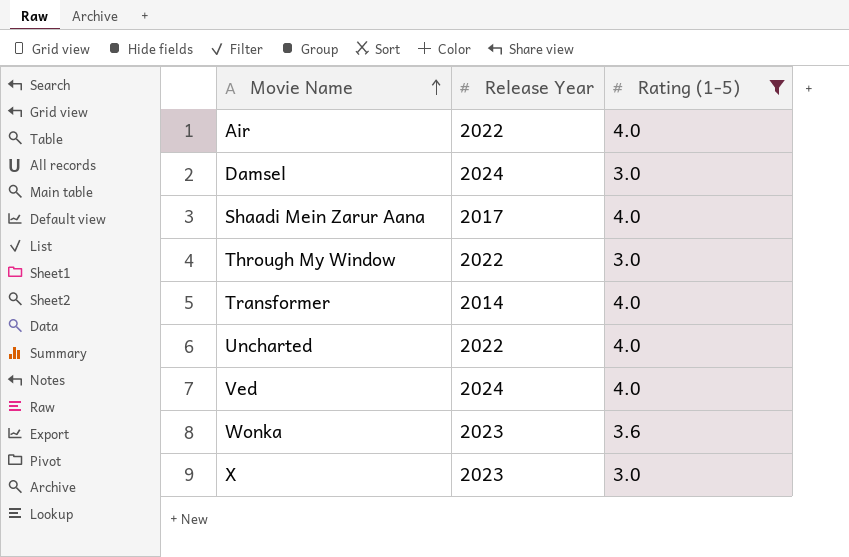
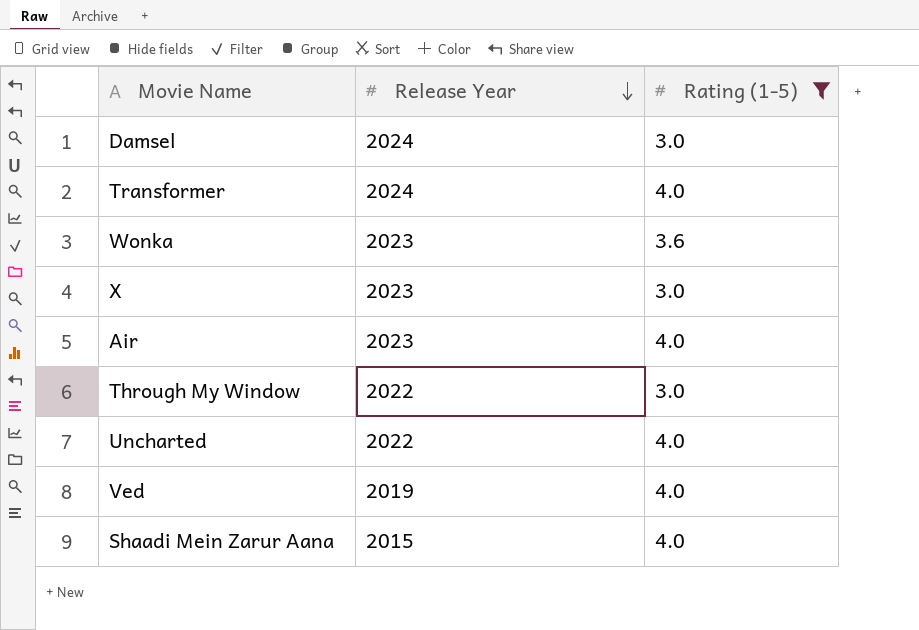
row order: Movie Name ascending -> Release Year descending
Transformer | Release Year: 2014 -> 2024
Air | Release Year: 2022 -> 2023
Ved | Release Year: 2024 -> 2019
Shaadi Mein Zarur Aana | Release Year: 2017 -> 2015

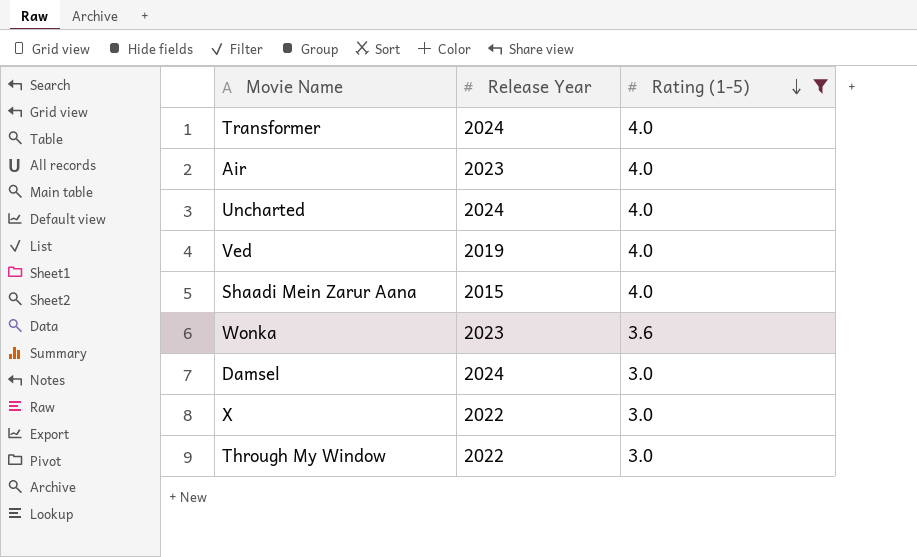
row order: Release Year descending -> Rating (1-5) descending
Uncharted | Release Year: 2022 -> 2024
X | Release Year: 2023 -> 2022

